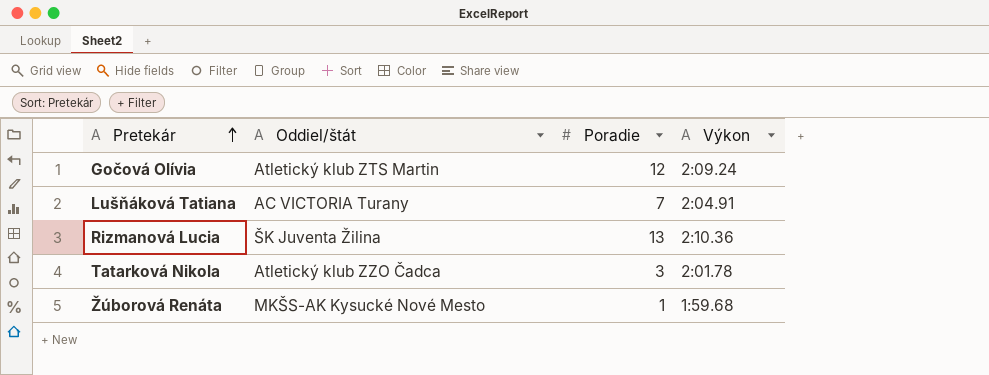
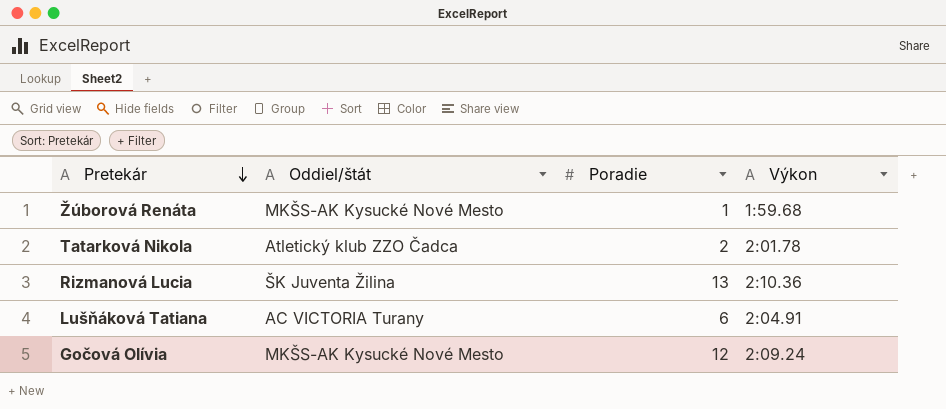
row order: Pretekár ascending -> Pretekár descending
Tatarková Nikola | Poradie: 3 -> 2
Lušňáková Tatiana | Poradie: 7 -> 6
Gočová Olívia | Oddiel/štát: Atletický klub ZTS Martin -> MKŠS-AK Kysucké Nové Mesto

